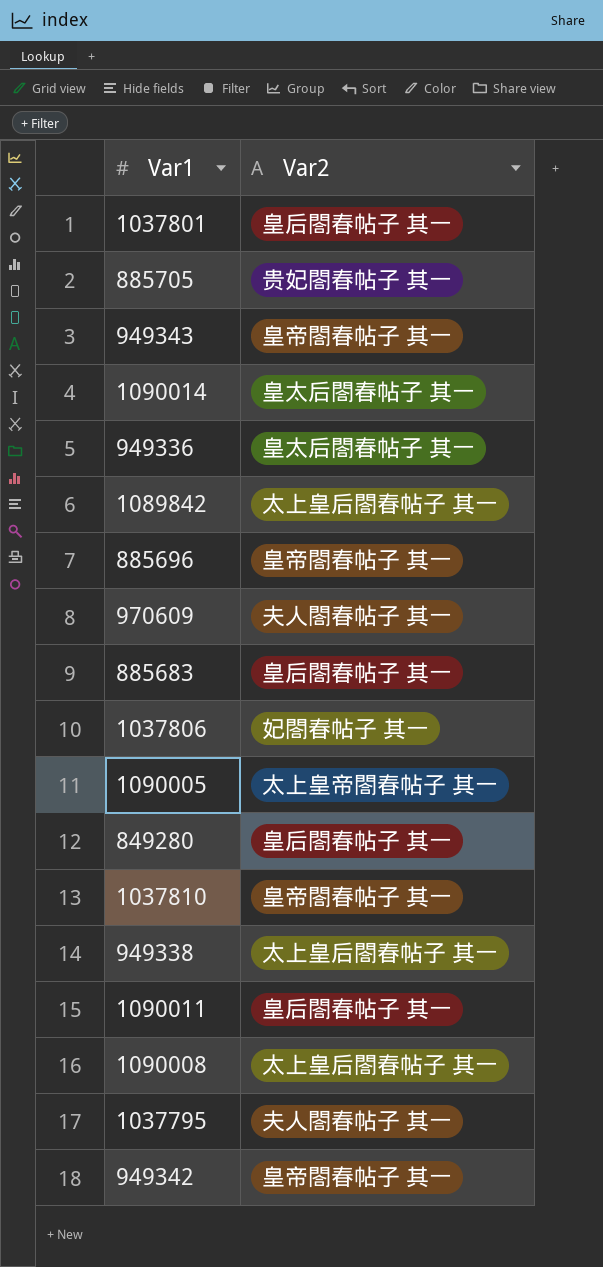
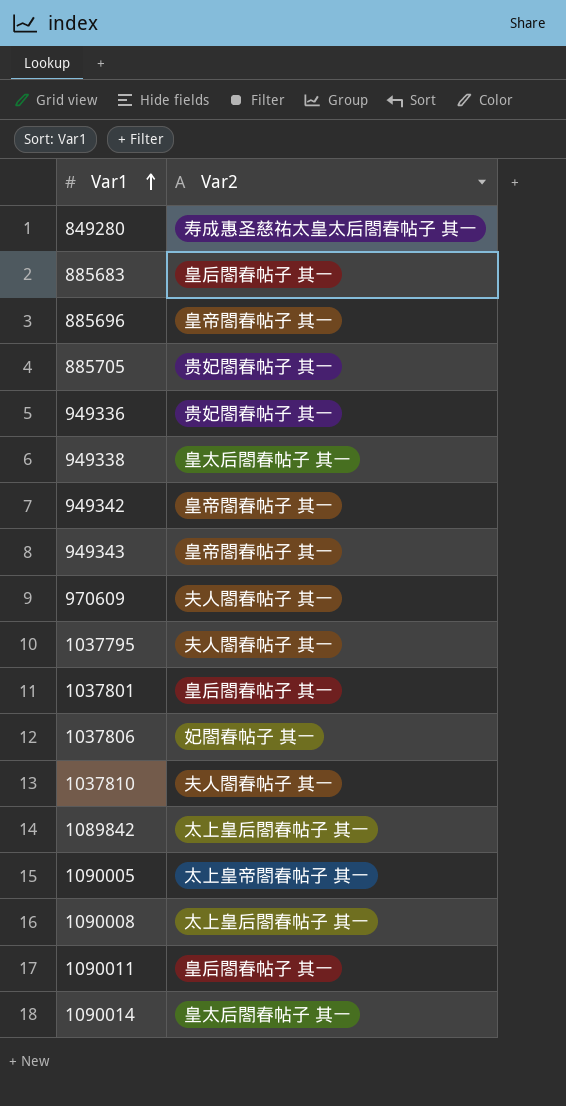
row order: none -> Var1 ascending
849280 | Var2: 皇后閤春帖子 其一 -> 寿成惠圣慈祐太皇太后閤春帖子 其一
949336 | Var2: 皇太后閤春帖子 其一 -> 贵妃閤春帖子 其一
949338 | Var2: 太上皇后閤春帖子 其一 -> 皇太后閤春帖子 其一
1037810 | Var2: 皇帝閤春帖子 其一 -> 夫人閤春帖子 其一

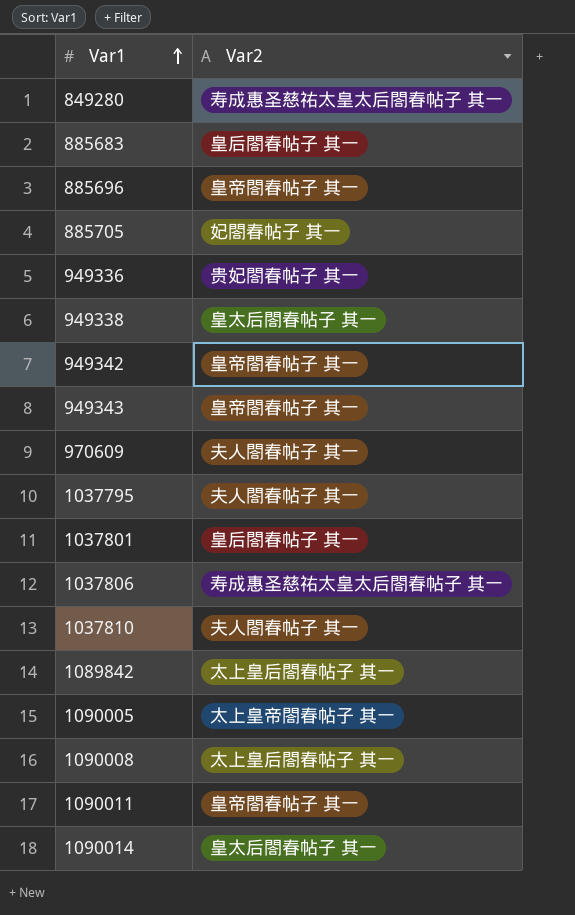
885705 | Var2: 贵妃閤春帖子 其一 -> 妃閤春帖子 其一
1037806 | Var2: 妃閤春帖子 其一 -> 寿成惠圣慈祐太皇太后閤春帖子 其一
1090011 | Var2: 皇后閤春帖子 其一 -> 皇帝閤春帖子 其一

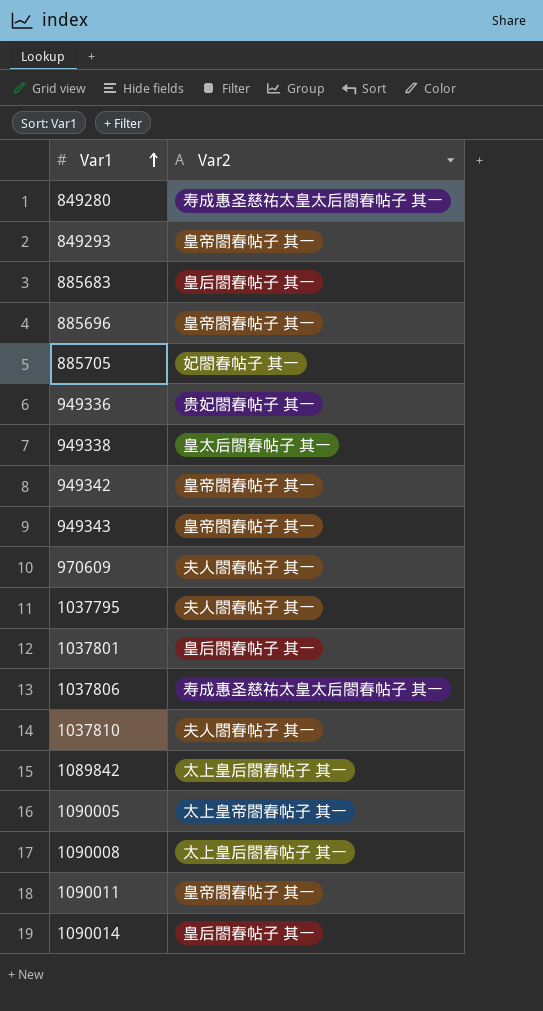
row 849293: none -> 皇帝閤春帖子 其一
1090014 | Var2: 皇太后閤春帖子 其一 -> 皇后閤春帖子 其一

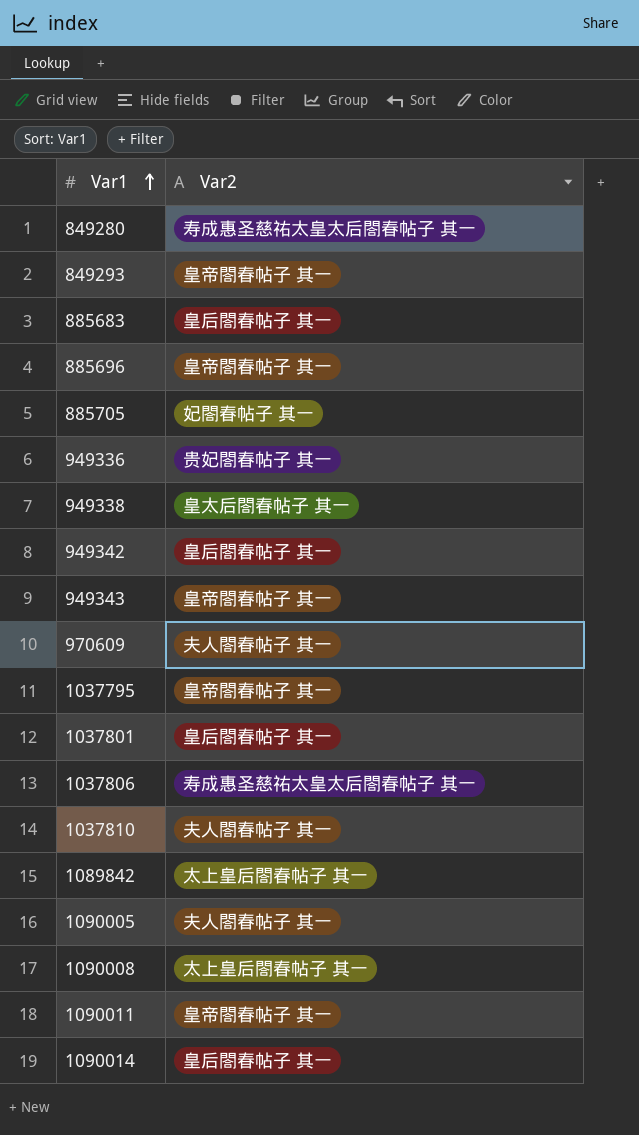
949342 | Var2: 皇帝閤春帖子 其一 -> 皇后閤春帖子 其一
1037795 | Var2: 夫人閤春帖子 其一 -> 皇帝閤春帖子 其一
1090005 | Var2: 太上皇帝閤春帖子 其一 -> 夫人閤春帖子 其一

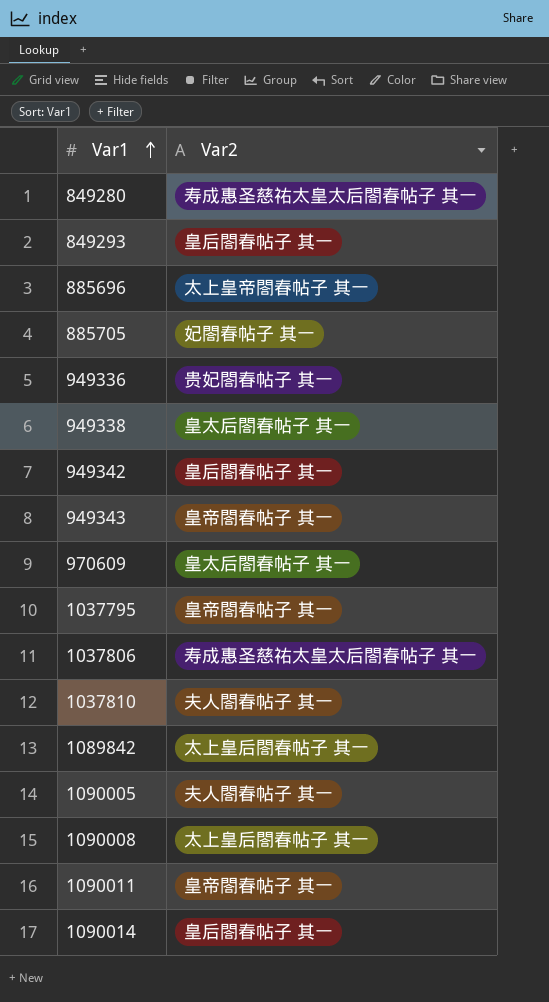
row 885683: 皇后閤春帖子 其一 -> none
row 1037801: 皇后閤春帖子 其一 -> none
849293 | Var2: 皇帝閤春帖子 其一 -> 皇后閤春帖子 其一
885696 | Var2: 皇帝閤春帖子 其一 -> 太上皇帝閤春帖子 其一
970609 | Var2: 夫人閤春帖子 其一 -> 皇太后閤春帖子 其一

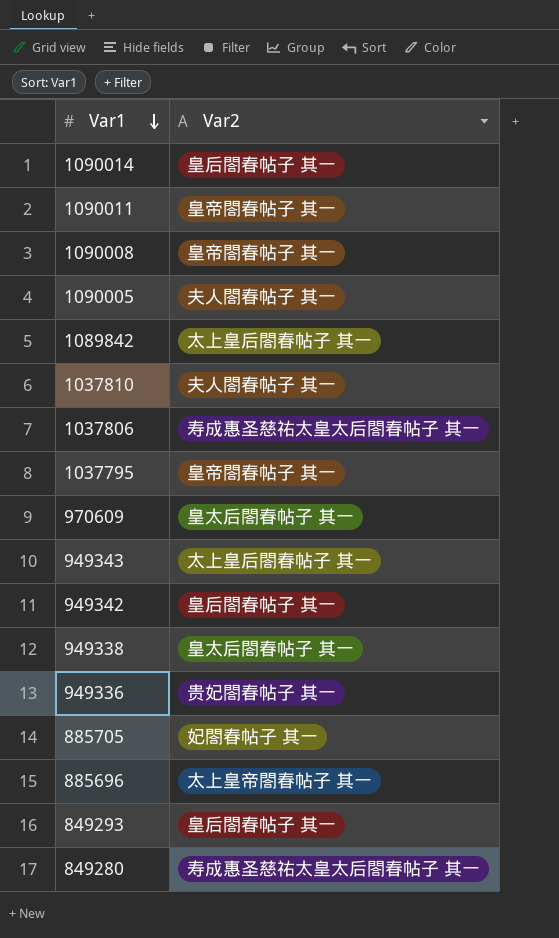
row order: Var1 ascending -> Var1 descending
1090008 | Var2: 太上皇后閤春帖子 其一 -> 皇帝閤春帖子 其一
949343 | Var2: 皇帝閤春帖子 其一 -> 太上皇后閤春帖子 其一

